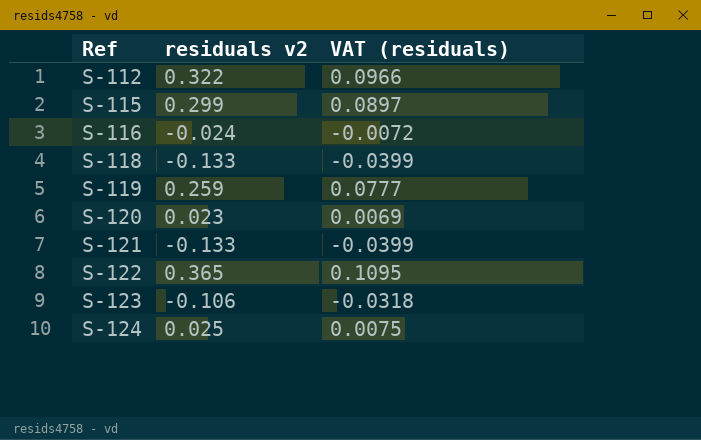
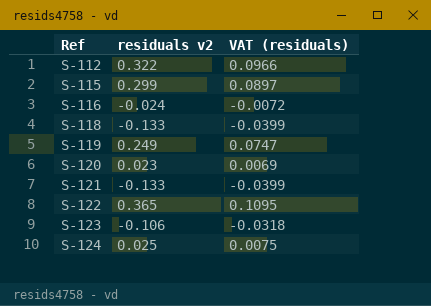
S-119 | residuals v2: 0.259 -> 0.249
S-119 | VAT (residuals): 0.0777 -> 0.0747

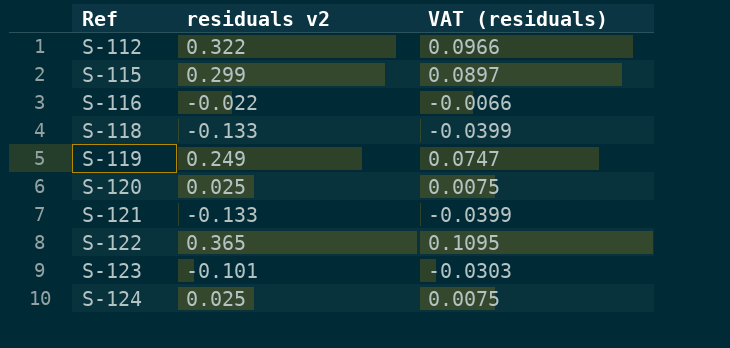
S-116 | residuals v2: -0.024 -> -0.022
S-116 | VAT (residuals): -0.0072 -> -0.0066
S-120 | residuals v2: 0.023 -> 0.025
S-120 | VAT (residuals): 0.0069 -> 0.0075
S-123 | residuals v2: -0.106 -> -0.101
S-123 | VAT (residuals): -0.0318 -> -0.0303

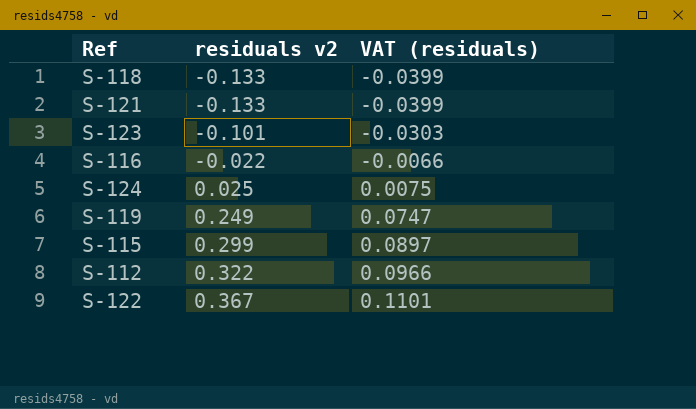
row order: Ref ascending -> residuals v2 ascending
row S-120: 0.025 | 0.0075 -> none
S-122 | residuals v2: 0.365 -> 0.367
S-122 | VAT (residuals): 0.1095 -> 0.1101

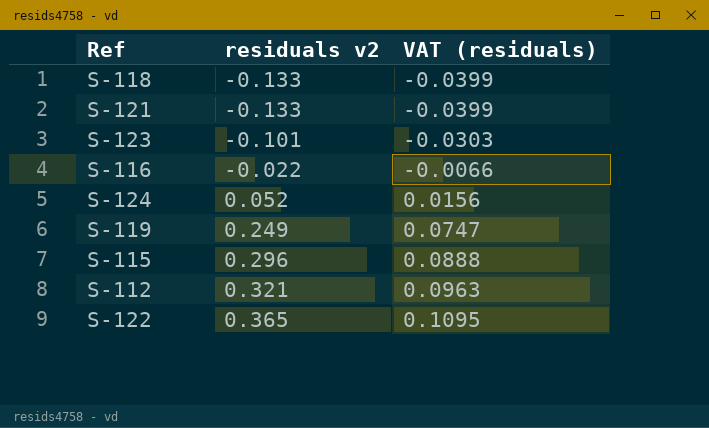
S-124 | residuals v2: 0.025 -> 0.052
S-124 | VAT (residuals): 0.0075 -> 0.0156
S-115 | residuals v2: 0.299 -> 0.296
S-115 | VAT (residuals): 0.0897 -> 0.0888
S-112 | residuals v2: 0.322 -> 0.321
S-112 | VAT (residuals): 0.0966 -> 0.0963
S-122 | residuals v2: 0.367 -> 0.365
S-122 | VAT (residuals): 0.1101 -> 0.1095

